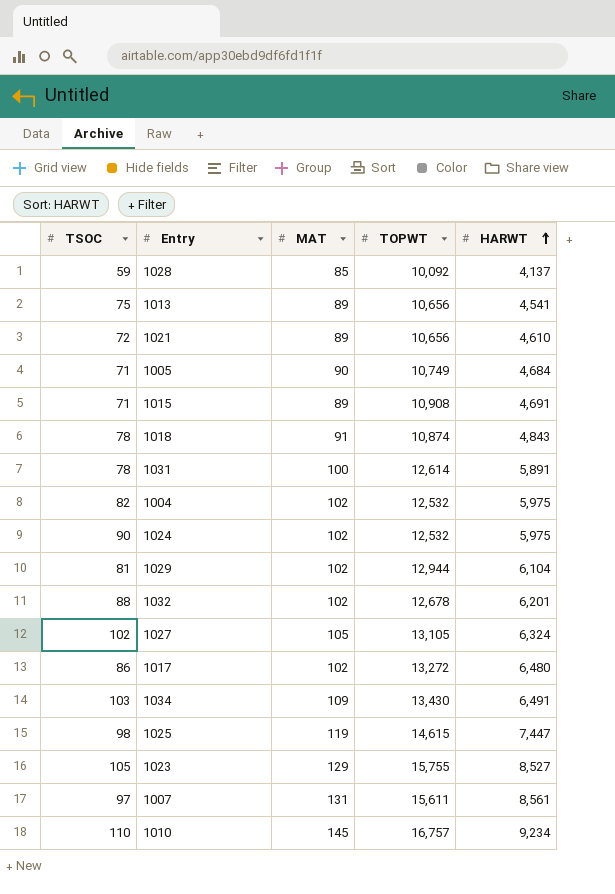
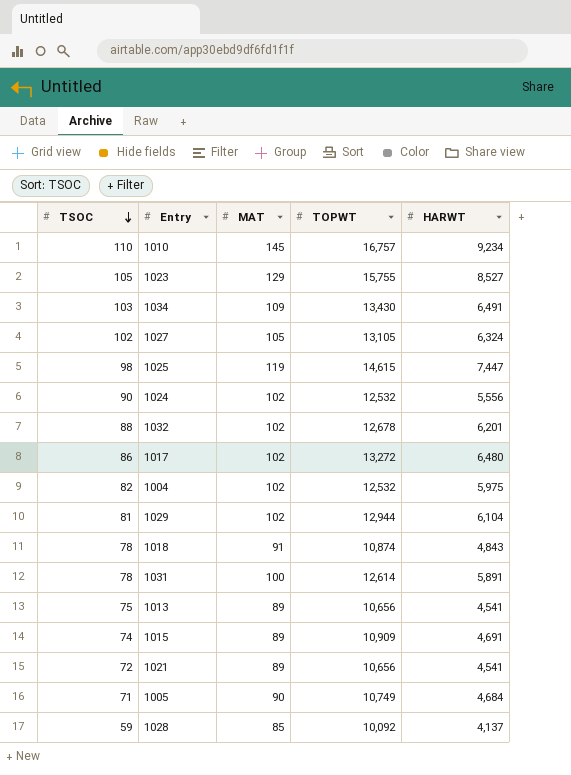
row order: HARWT ascending -> TSOC descending
row 1007: 97 | 131 | 15,611 | 8,561 -> none
1024 | HARWT: 5,975 -> 5,556
1015 | TSOC: 71 -> 74
1015 | TOPWT: 10,908 -> 10,909
1021 | HARWT: 4,610 -> 4,541

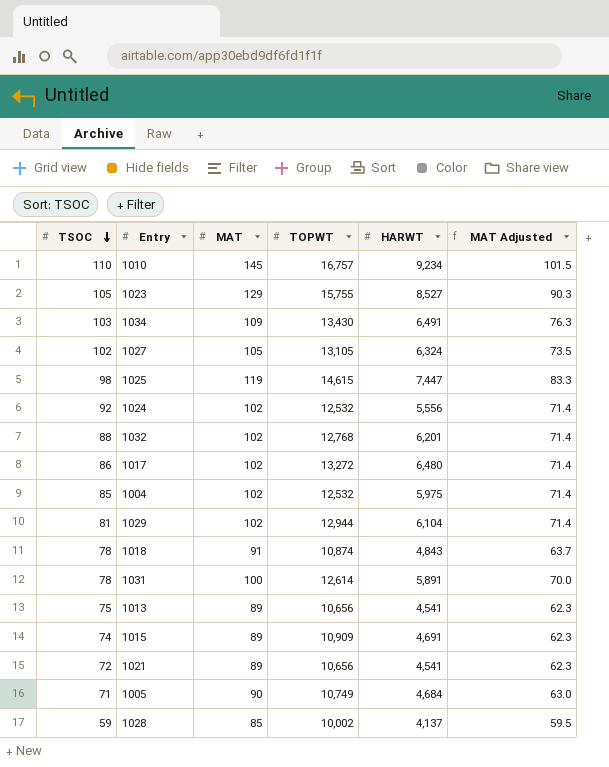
column MAT Adjusted | formula: none -> [MAT] * 0.7
1024 | TSOC: 90 -> 92
1032 | TOPWT: 12,678 -> 12,768
1004 | TSOC: 82 -> 85
1028 | TOPWT: 10,092 -> 10,002

